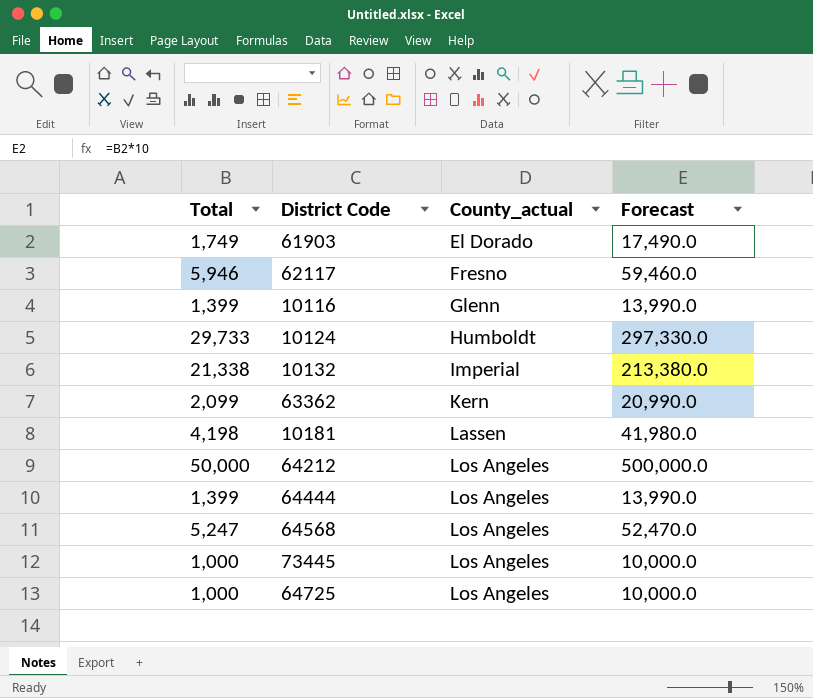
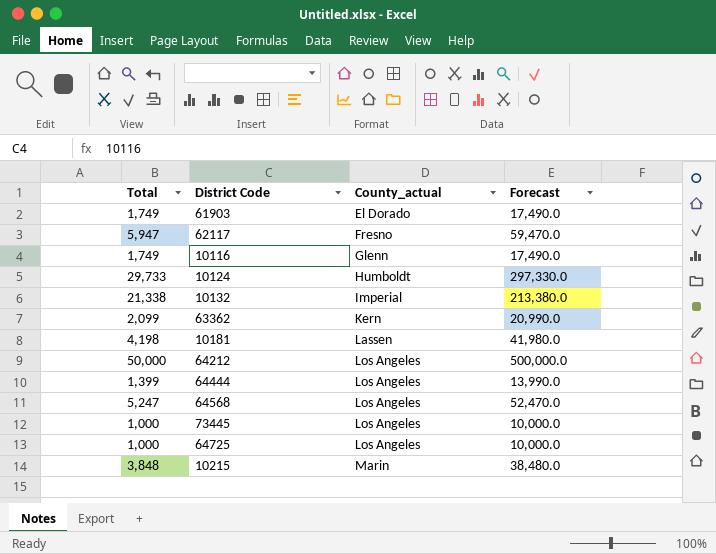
62117 | Total: 5,946 -> 5,947
62117 | Forecast: 59,460.0 -> 59,470.0
10116 | Total: 1,399 -> 1,749
10116 | Forecast: 13,990.0 -> 17,490.0
row 10215: none -> 3,848 | Marin | 38,480.0

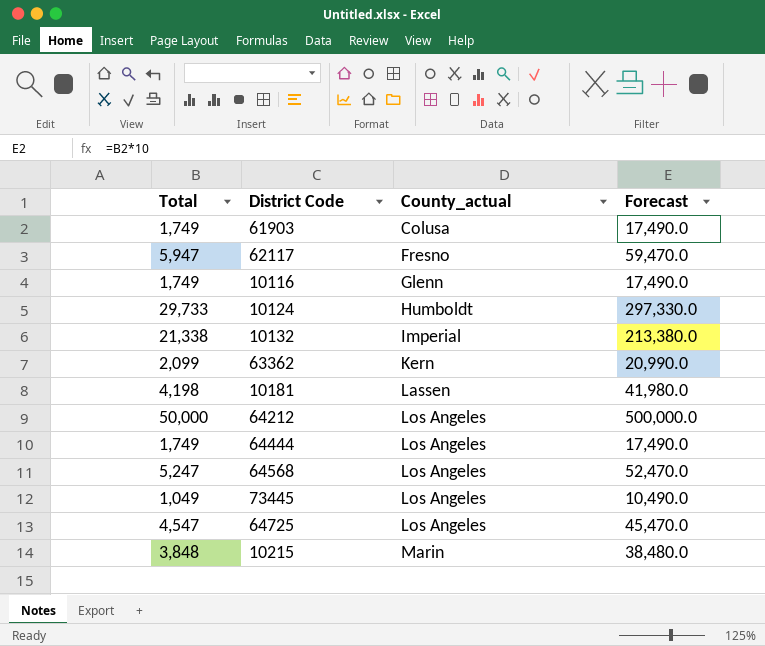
61903 | County_actual: El Dorado -> Colusa
64444 | Total: 1,399 -> 1,749
64444 | Forecast: 13,990.0 -> 17,490.0
73445 | Total: 1,000 -> 1,049
73445 | Forecast: 10,000.0 -> 10,490.0
64725 | Total: 1,000 -> 4,547
64725 | Forecast: 10,000.0 -> 45,470.0

